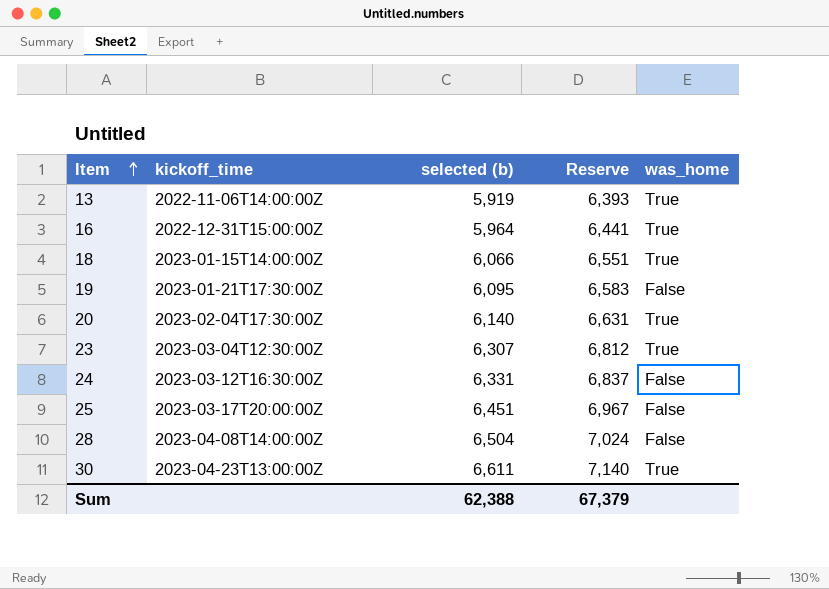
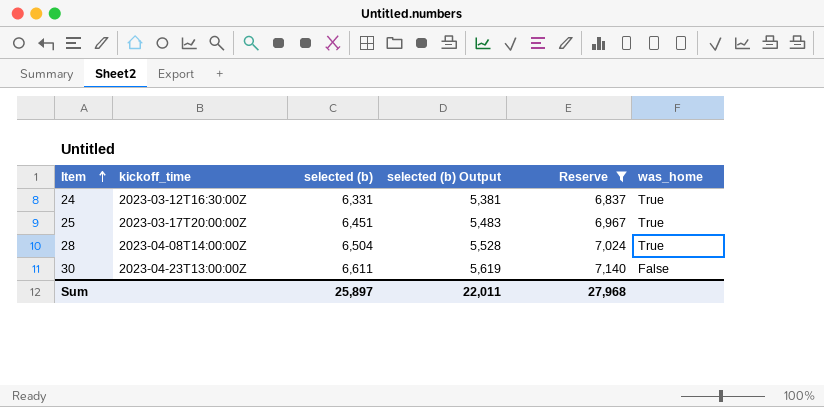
filter: none -> Reserve >= 6,837
column selected (b) Output | formula: none -> [selected (b)] * 0.85
24 | was_home: False -> True
25 | was_home: False -> True
28 | was_home: False -> True
30 | was_home: True -> False
Sum | selected (b): 62,388 -> 25,897
Sum | Reserve: 67,379 -> 27,968

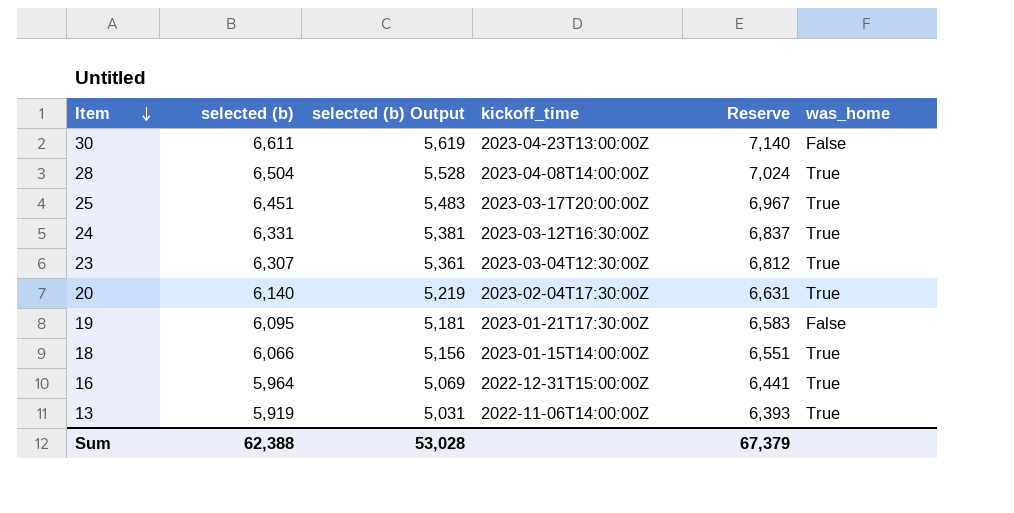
filter: Reserve >= 6,837 -> none
row order: Item ascending -> Item descending
column kickoff_time | position: 2 -> 4
Sum | selected (b): 25,897 -> 62,388
Sum | selected (b) Output: 22,011 -> 53,028
Sum | Reserve: 27,968 -> 67,379

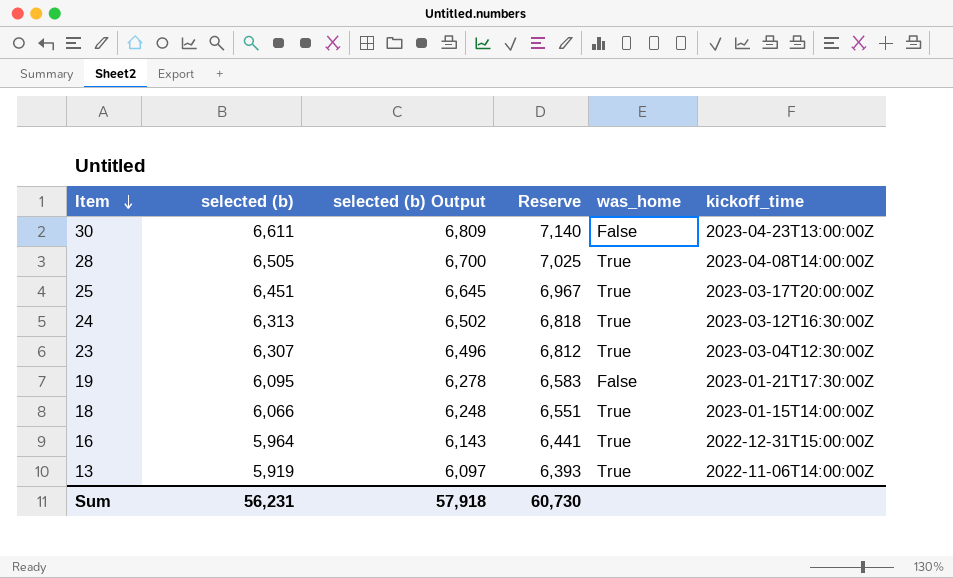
column selected (b) Output | formula: [selected (b)] * 0.85 -> [selected (b)] * 1.03
column kickoff_time | position: 4 -> 6
row 20: 6,140 | 5,219 | 2023-02-04T17:30:00Z | 6,631 | True -> none
28 | selected (b): 6,504 -> 6,505
28 | Reserve: 7,024 -> 7,025
24 | selected (b): 6,331 -> 6,313
24 | Reserve: 6,837 -> 6,818
Sum | selected (b): 62,388 -> 56,231
Sum | selected (b) Output: 53,028 -> 57,918
Sum | Reserve: 67,379 -> 60,730

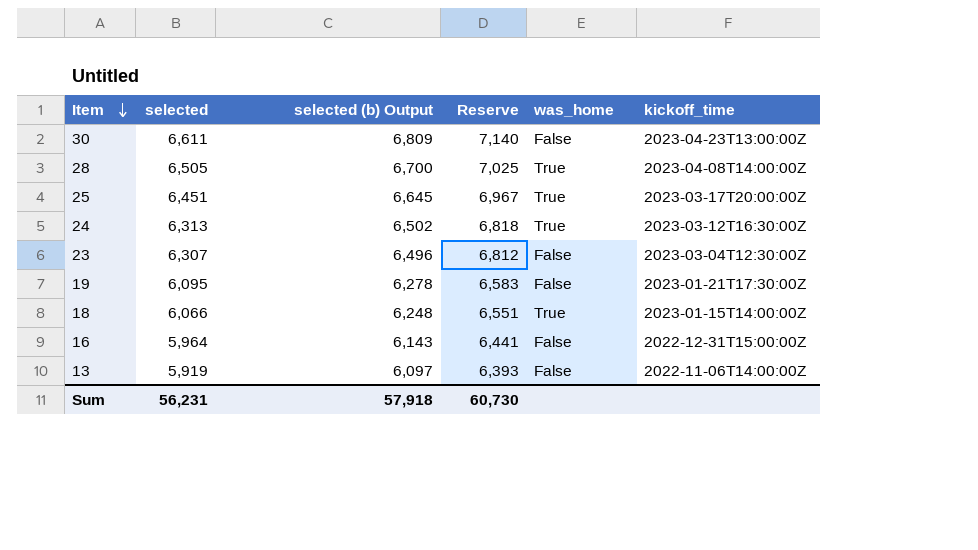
column name: selected (b) -> selected
23 | was_home: True -> False
16 | was_home: True -> False
13 | was_home: True -> False

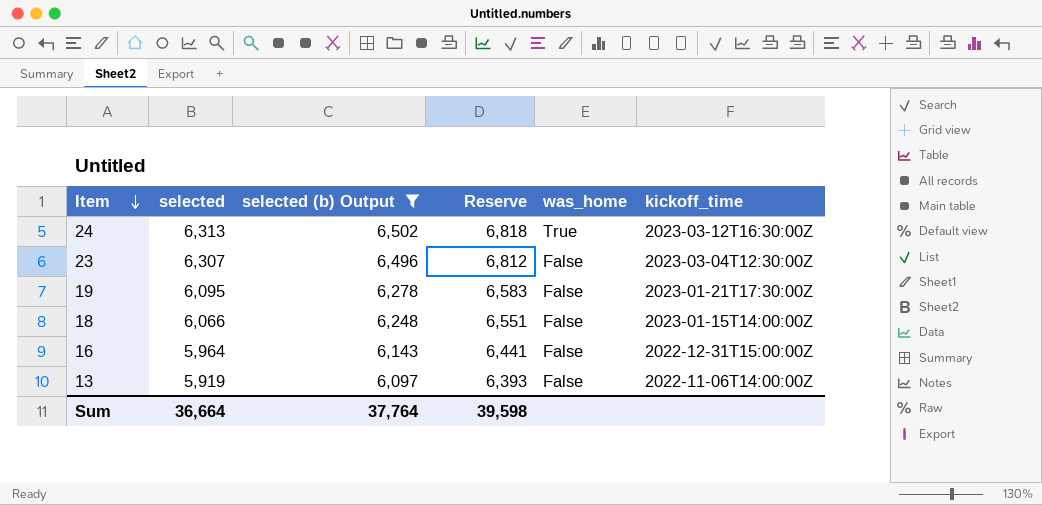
filter: none -> selected (b) Output <= 6,502
18 | was_home: True -> False
Sum | selected: 56,231 -> 36,664
Sum | selected (b) Output: 57,918 -> 37,764
Sum | Reserve: 60,730 -> 39,598

